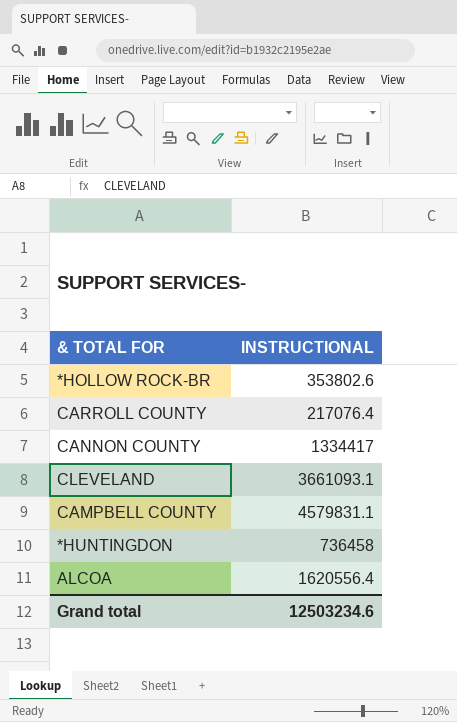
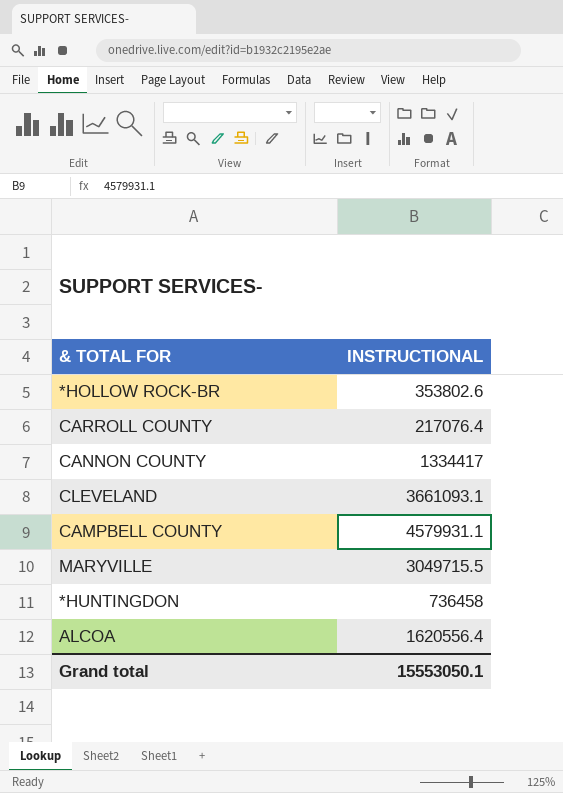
CAMPBELL COUNTY | INSTRUCTIONAL: 4579831.1 -> 4579931.1
row MARYVILLE: none -> 3049715.5
Grand total | INSTRUCTIONAL: 12503234.6 -> 15553050.1

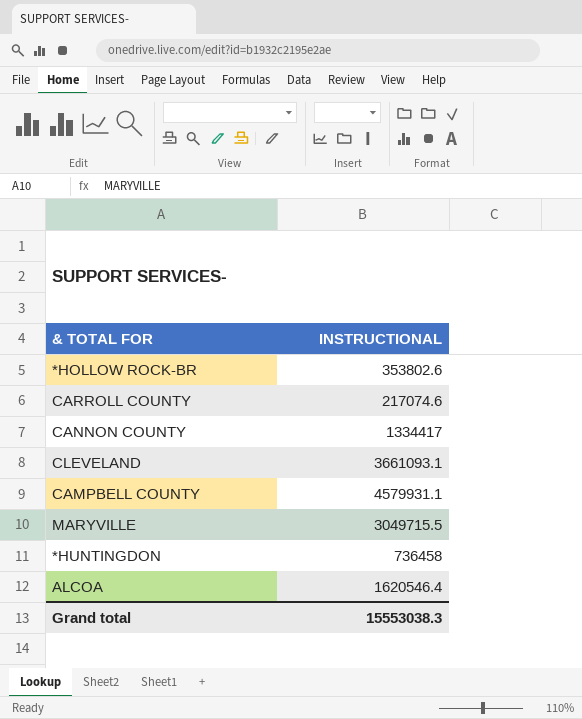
CARROLL COUNTY | INSTRUCTIONAL: 217076.4 -> 217074.6
ALCOA | INSTRUCTIONAL: 1620556.4 -> 1620546.4
Grand total | INSTRUCTIONAL: 15553050.1 -> 15553038.3

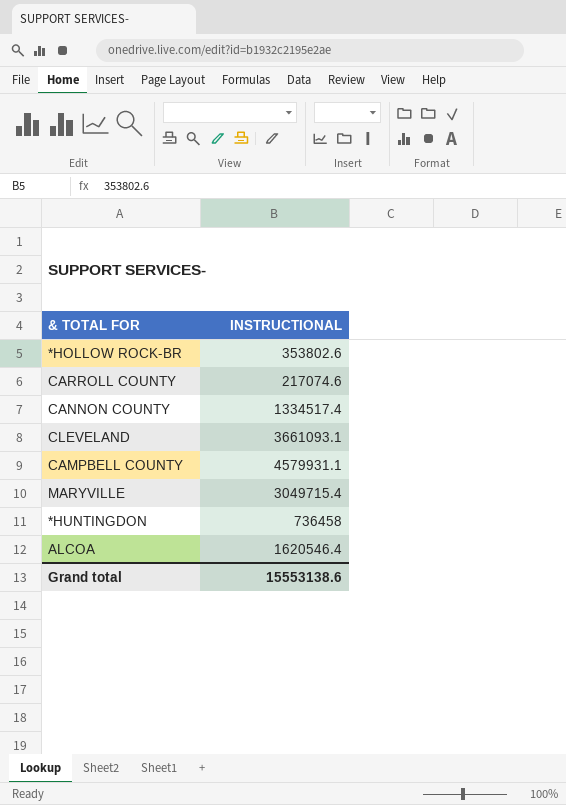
CANNON COUNTY | INSTRUCTIONAL: 1334417 -> 1334517.4
MARYVILLE | INSTRUCTIONAL: 3049715.5 -> 3049715.4
Grand total | INSTRUCTIONAL: 15553038.3 -> 15553138.6

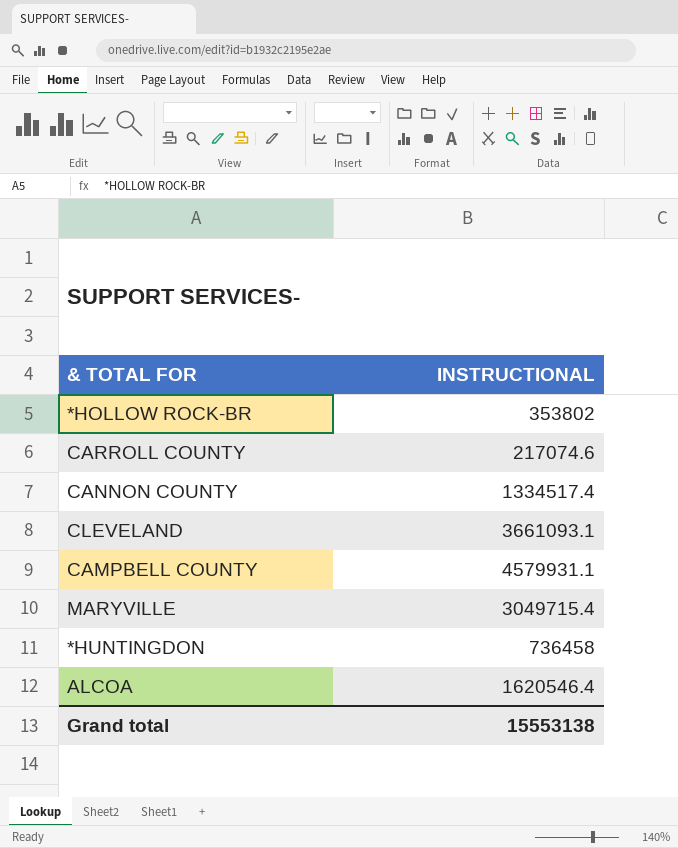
*HOLLOW ROCK-BR | INSTRUCTIONAL: 353802.6 -> 353802
Grand total | INSTRUCTIONAL: 15553138.6 -> 15553138

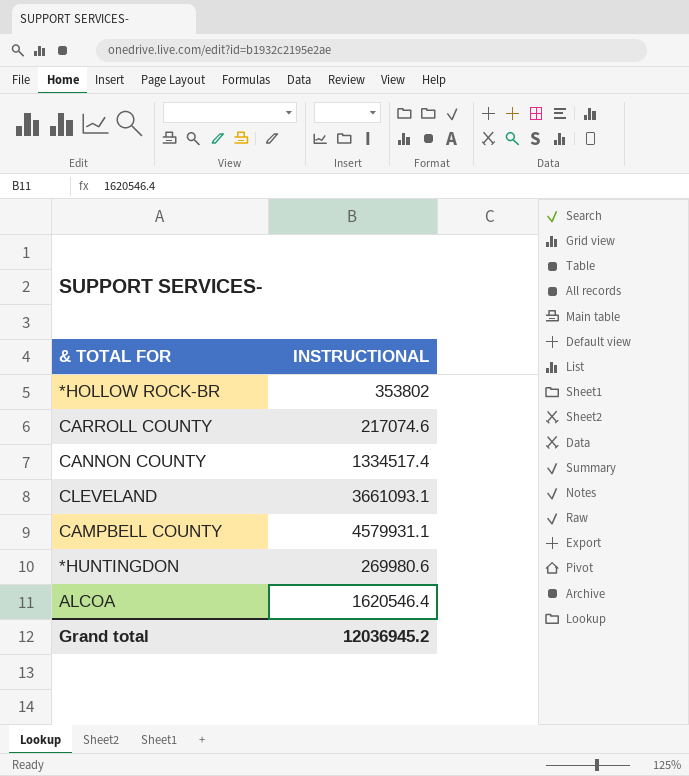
row MARYVILLE: 3049715.4 -> none
*HUNTINGDON | INSTRUCTIONAL: 736458 -> 269980.6
Grand total | INSTRUCTIONAL: 15553138 -> 12036945.2

